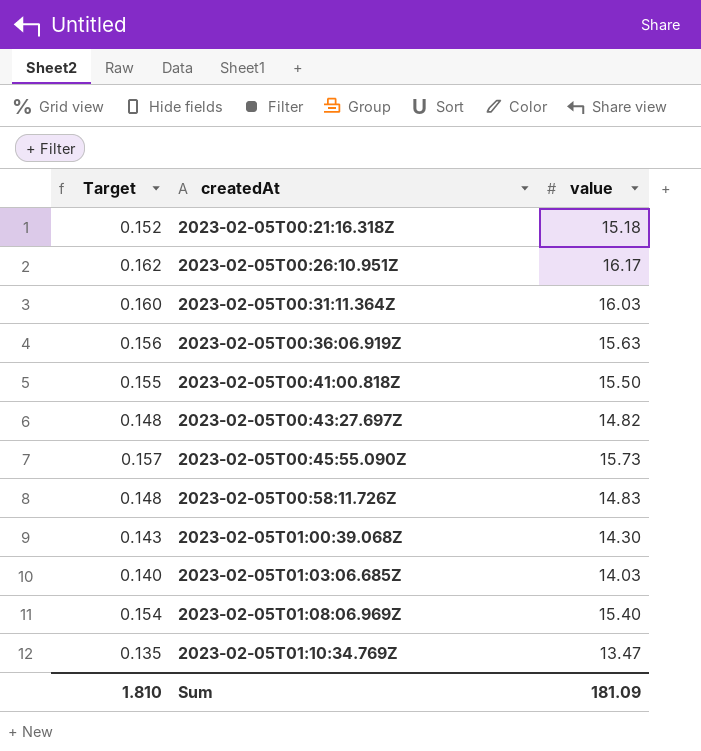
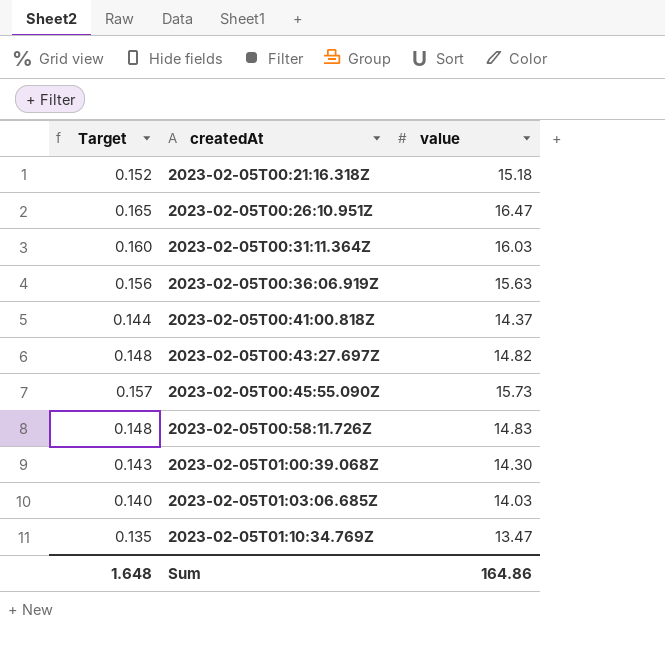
row 2023-02-05T01:08:06.969Z: 0.154 | 15.40 -> none
2023-02-05T00:26:10.951Z | Target: 0.162 -> 0.165
2023-02-05T00:26:10.951Z | value: 16.17 -> 16.47
2023-02-05T00:41:00.818Z | Target: 0.155 -> 0.144
2023-02-05T00:41:00.818Z | value: 15.50 -> 14.37
Sum | Target: 1.810 -> 1.648
Sum | value: 181.09 -> 164.86

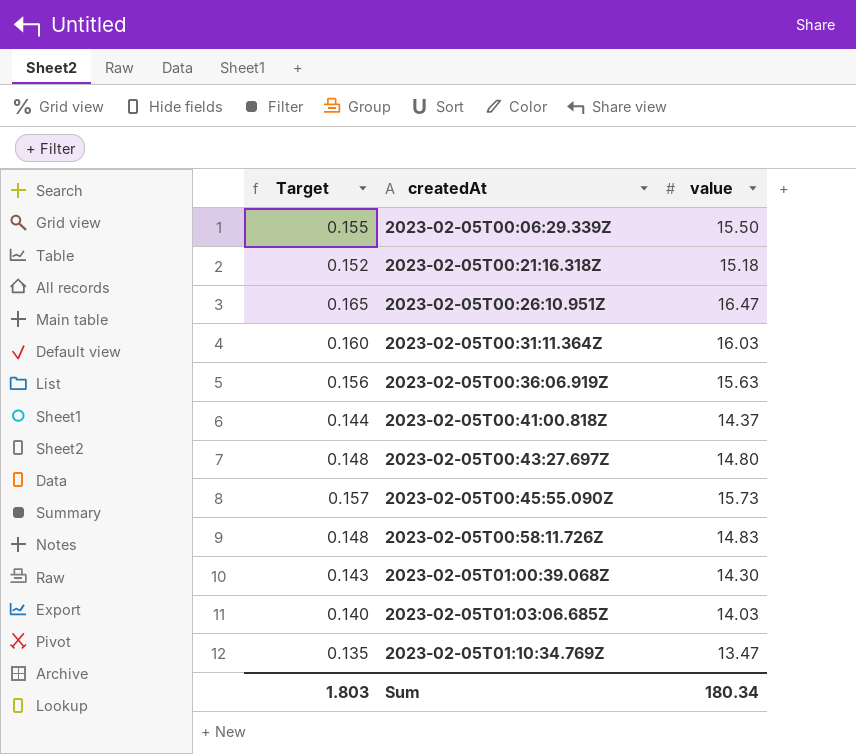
row 2023-02-05T00:06:29.339Z: none -> 0.155 | 15.50
2023-02-05T00:43:27.697Z | value: 14.82 -> 14.80
Sum | Target: 1.648 -> 1.803
Sum | value: 164.86 -> 180.34

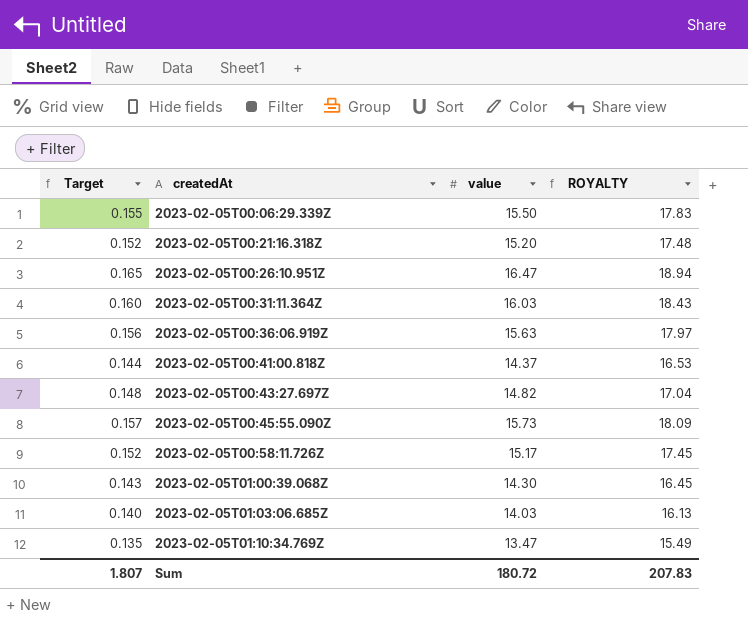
column ROYALTY | formula: none -> [value] * 1.15
2023-02-05T00:21:16.318Z | value: 15.18 -> 15.20
2023-02-05T00:43:27.697Z | value: 14.80 -> 14.82
2023-02-05T00:58:11.726Z | Target: 0.148 -> 0.152
2023-02-05T00:58:11.726Z | value: 14.83 -> 15.17
Sum | Target: 1.803 -> 1.807
Sum | value: 180.34 -> 180.72

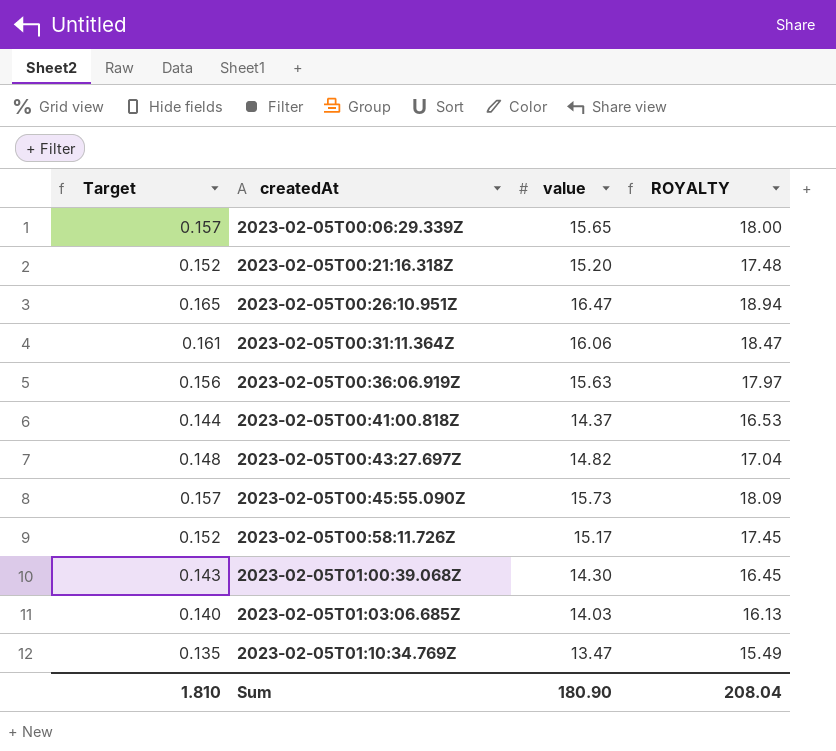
2023-02-05T00:06:29.339Z | Target: 0.155 -> 0.157
2023-02-05T00:06:29.339Z | value: 15.50 -> 15.65
2023-02-05T00:06:29.339Z | ROYALTY: 17.83 -> 18.00
2023-02-05T00:31:11.364Z | Target: 0.160 -> 0.161
2023-02-05T00:31:11.364Z | value: 16.03 -> 16.06
2023-02-05T00:31:11.364Z | ROYALTY: 18.43 -> 18.47
Sum | Target: 1.807 -> 1.810
Sum | value: 180.72 -> 180.90
Sum | ROYALTY: 207.83 -> 208.04

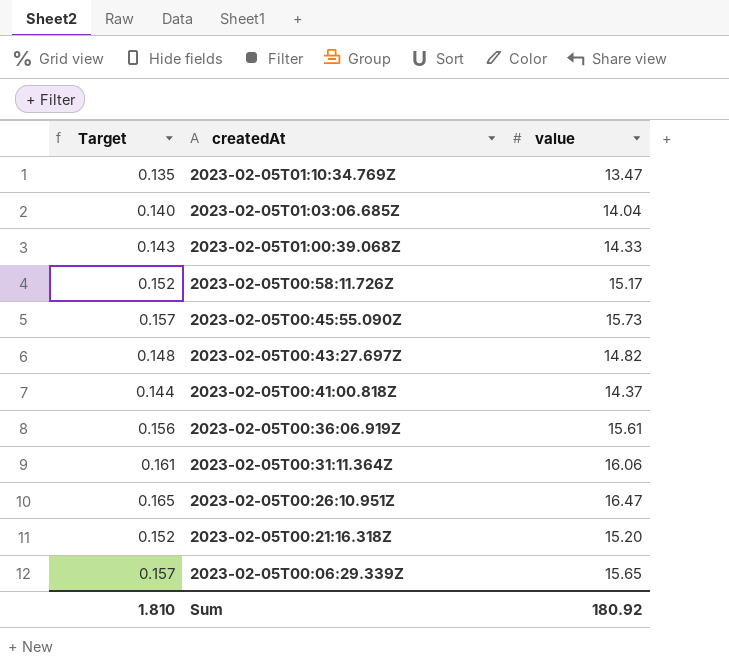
row order: createdAt ascending -> createdAt descending
column ROYALTY | formula: [value] * 1.15 -> none
2023-02-05T01:03:06.685Z | value: 14.03 -> 14.04
2023-02-05T01:00:39.068Z | value: 14.30 -> 14.33
2023-02-05T00:36:06.919Z | value: 15.63 -> 15.61
Sum | value: 180.90 -> 180.92

